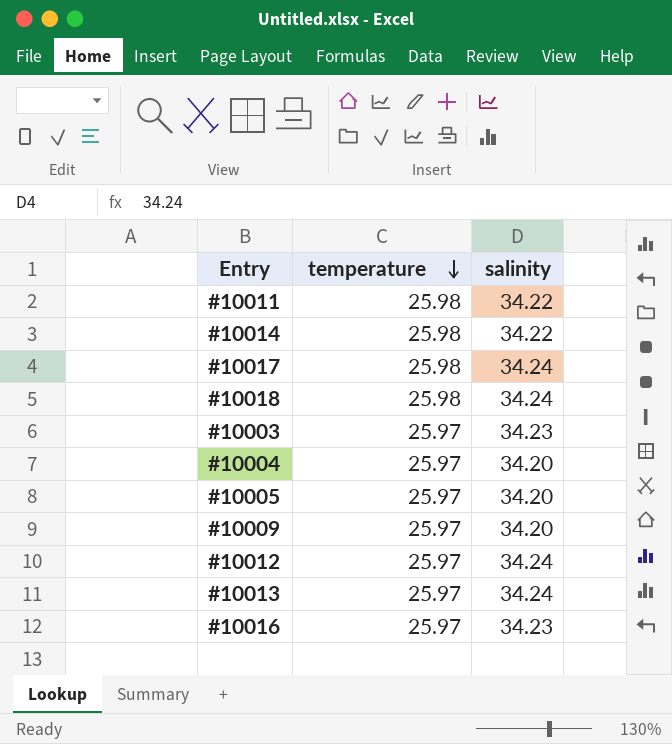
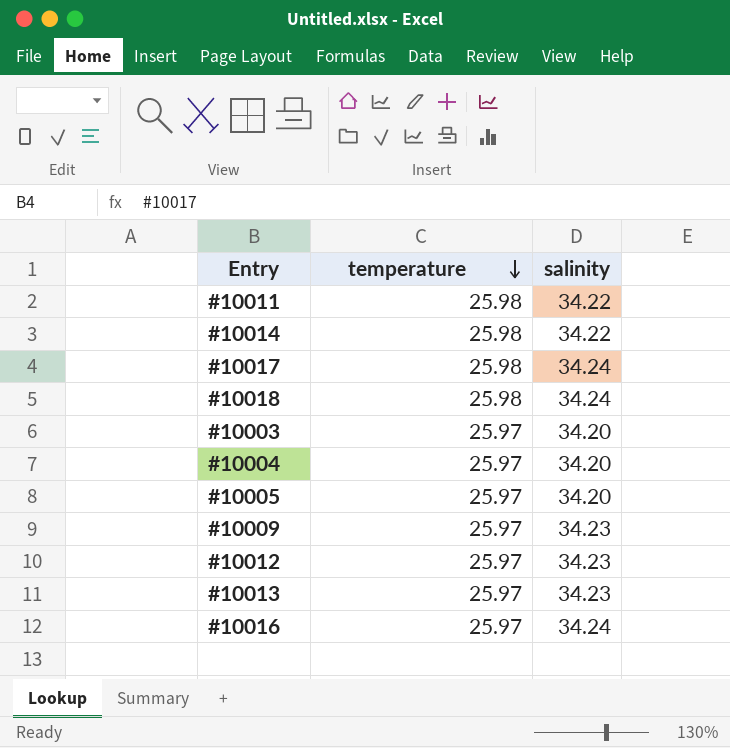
#10003 | salinity: 34.23 -> 34.20
#10009 | salinity: 34.20 -> 34.23
#10012 | salinity: 34.24 -> 34.23
#10013 | salinity: 34.24 -> 34.23
#10016 | salinity: 34.23 -> 34.24

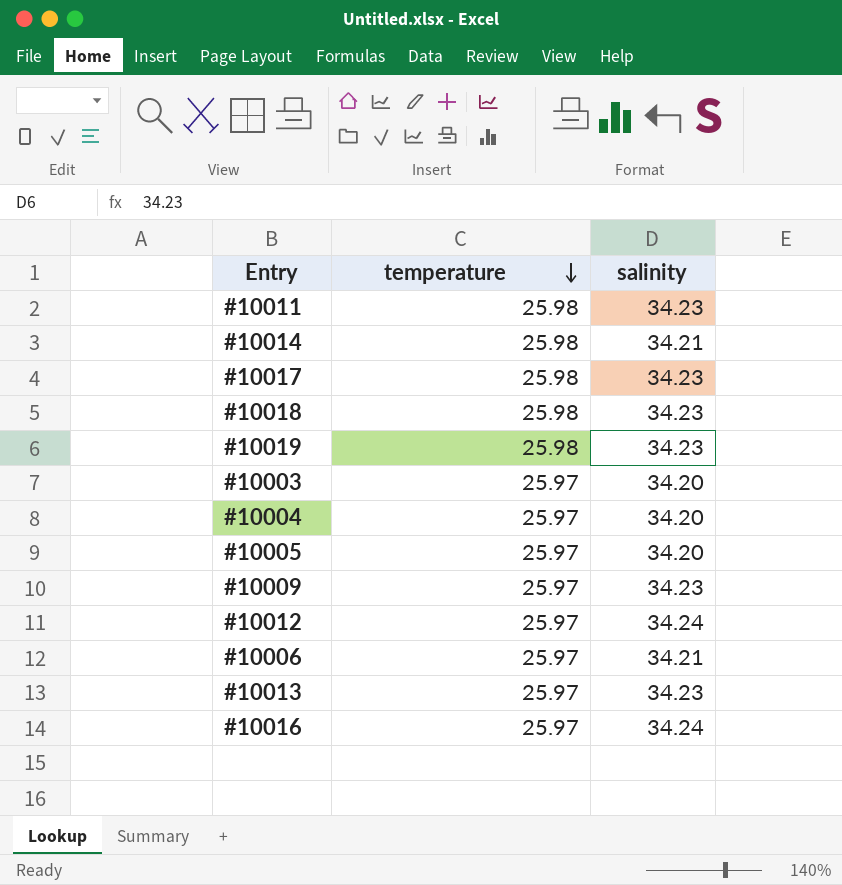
#10011 | salinity: 34.22 -> 34.23
#10014 | salinity: 34.22 -> 34.21
#10017 | salinity: 34.24 -> 34.23
#10018 | salinity: 34.24 -> 34.23
row #10019: none -> 25.98 | 34.23
#10012 | salinity: 34.23 -> 34.24
row #10006: none -> 25.97 | 34.21

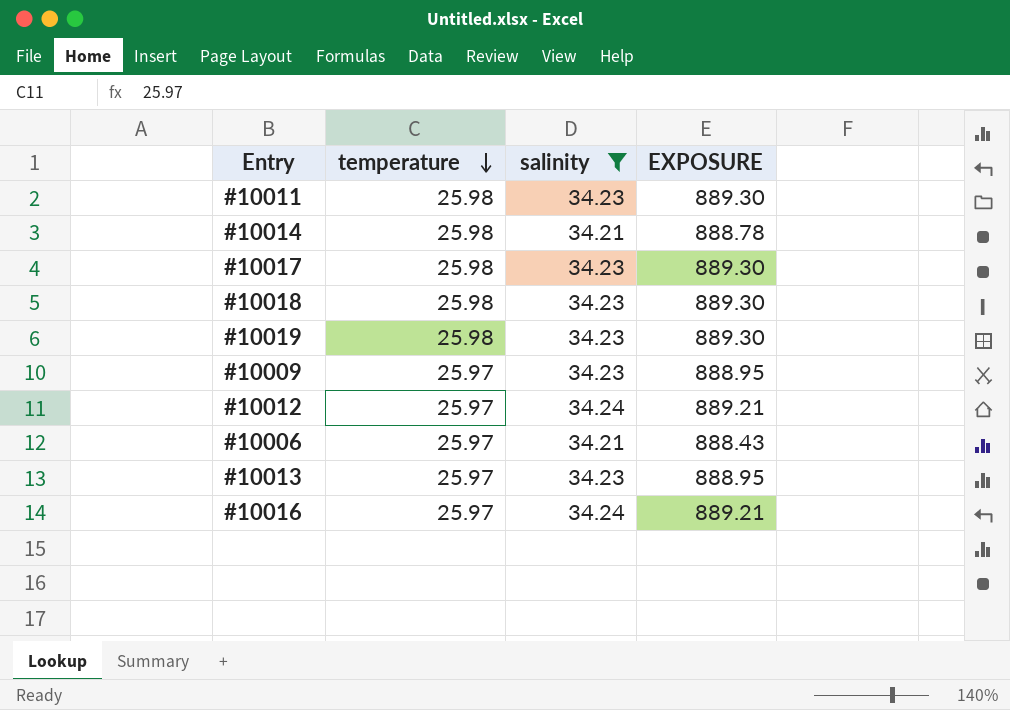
filter: none -> salinity != 34.20
column EXPOSURE | formula: none -> [temperature] * [salinity]

